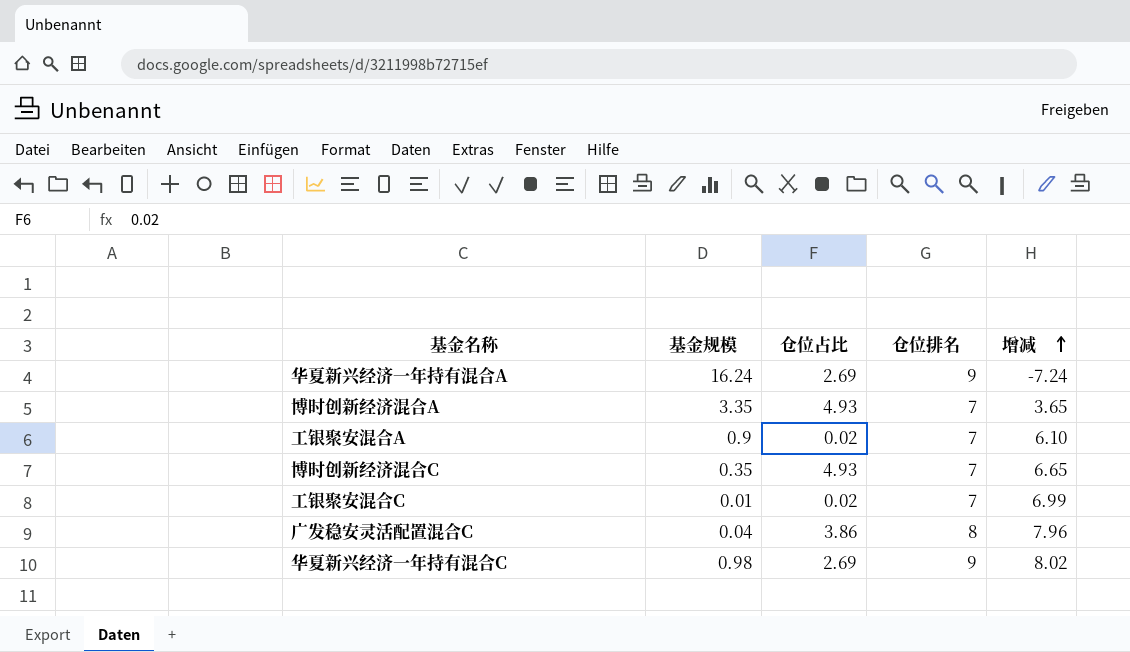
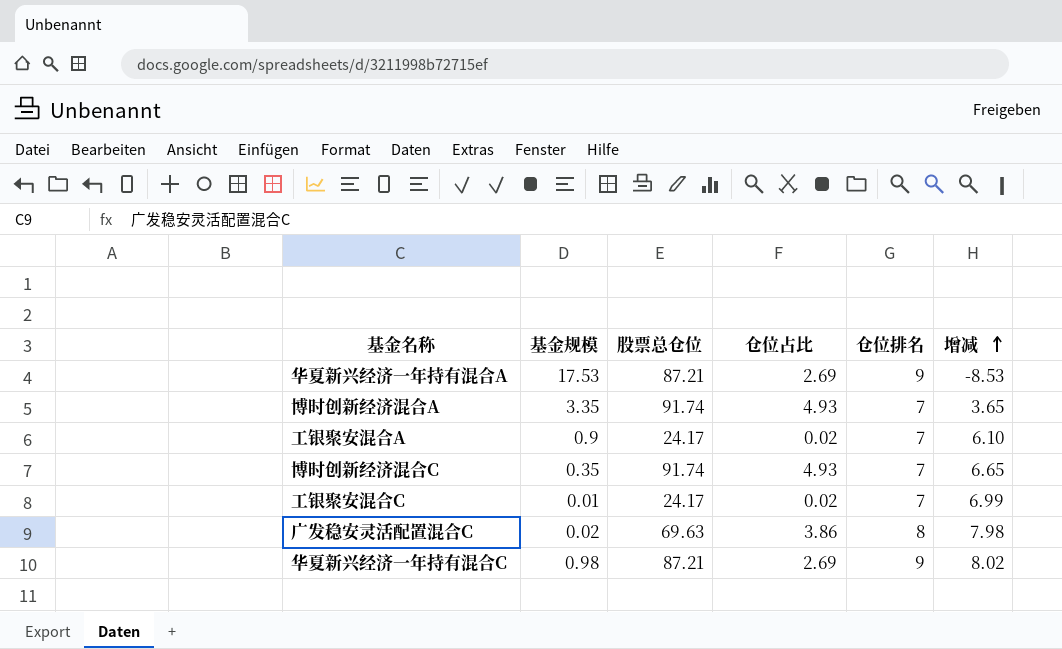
column 股票总仓位 | position: none -> 3
华夏新兴经济一年持有混合A | 基金规模: 16.24 -> 17.53
华夏新兴经济一年持有混合A | 增减: -7.24 -> -8.53
广发稳安灵活配置混合C | 基金规模: 0.04 -> 0.02
广发稳安灵活配置混合C | 增减: 7.96 -> 7.98

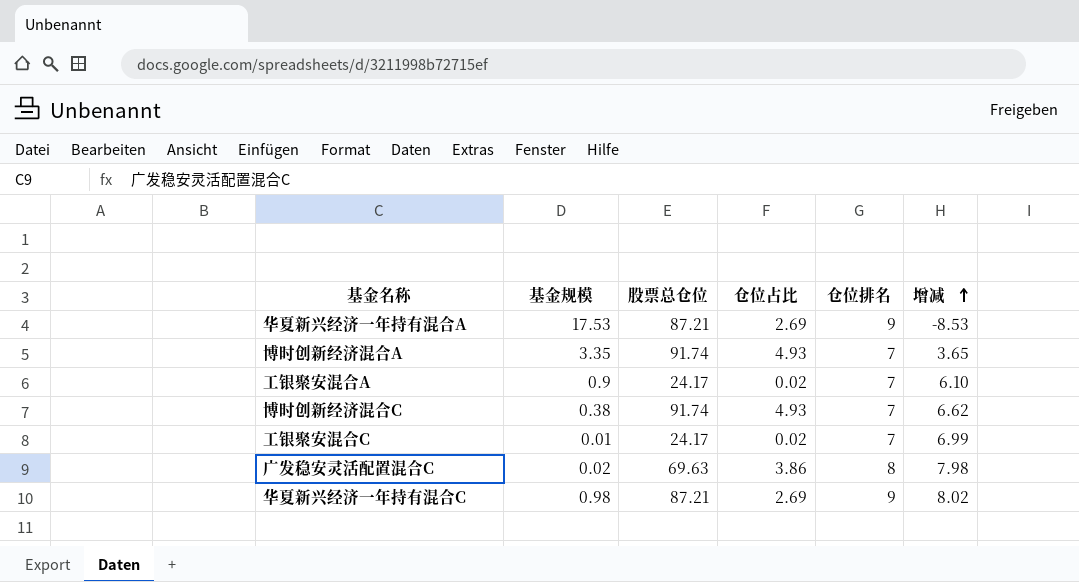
博时创新经济混合C | 基金规模: 0.35 -> 0.38
博时创新经济混合C | 增减: 6.65 -> 6.62

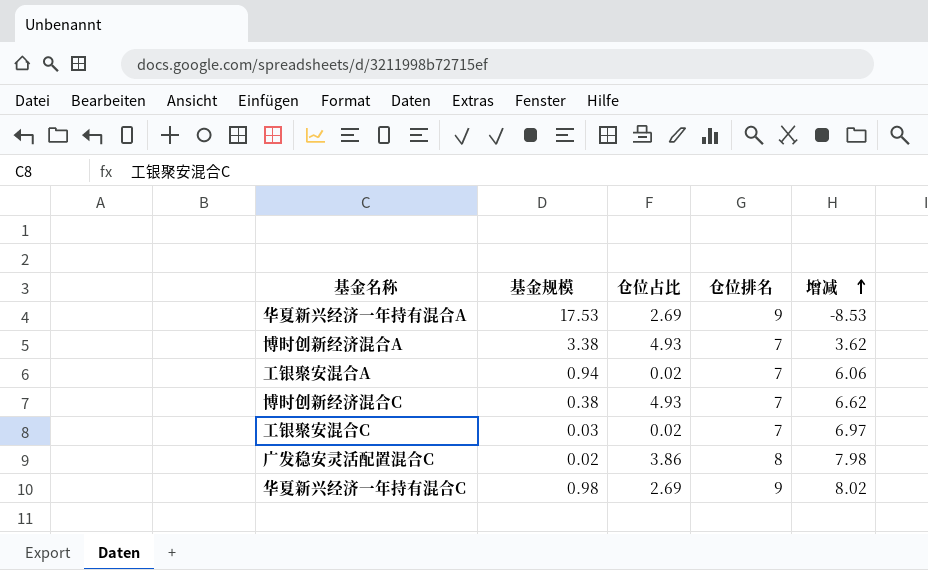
column 股票总仓位 | position: 3 -> none
博时创新经济混合A | 基金规模: 3.35 -> 3.38
博时创新经济混合A | 增减: 3.65 -> 3.62
工银聚安混合A | 基金规模: 0.9 -> 0.94
工银聚安混合A | 增减: 6.10 -> 6.06
工银聚安混合C | 基金规模: 0.01 -> 0.03
工银聚安混合C | 增减: 6.99 -> 6.97

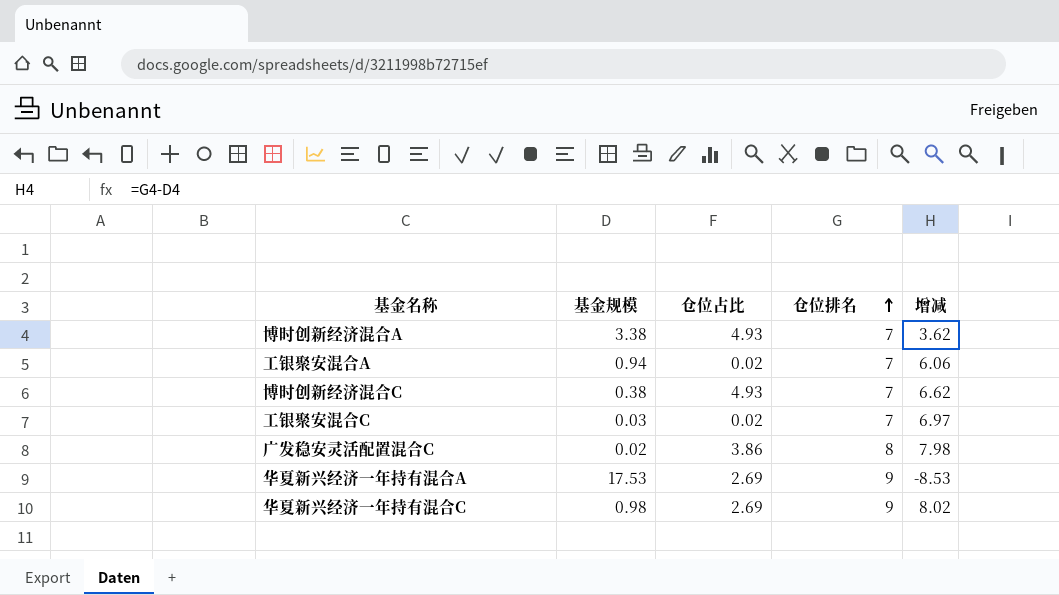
row order: 增减 ascending -> 仓位排名 ascending

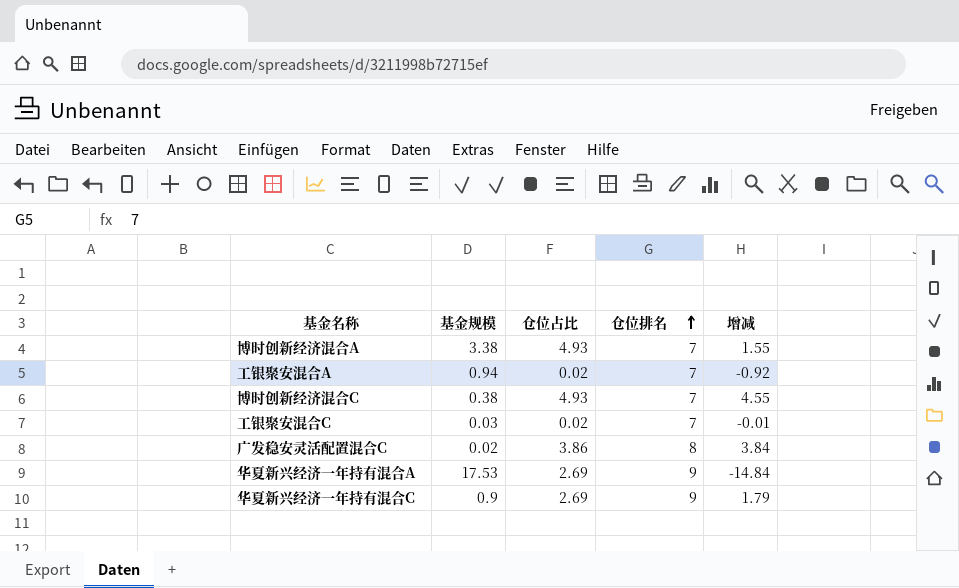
column 增减 | formula: [仓位排名] - [基金规模] -> [仓位占比] - [基金规模]
华夏新兴经济一年持有混合C | 基金规模: 0.98 -> 0.9

